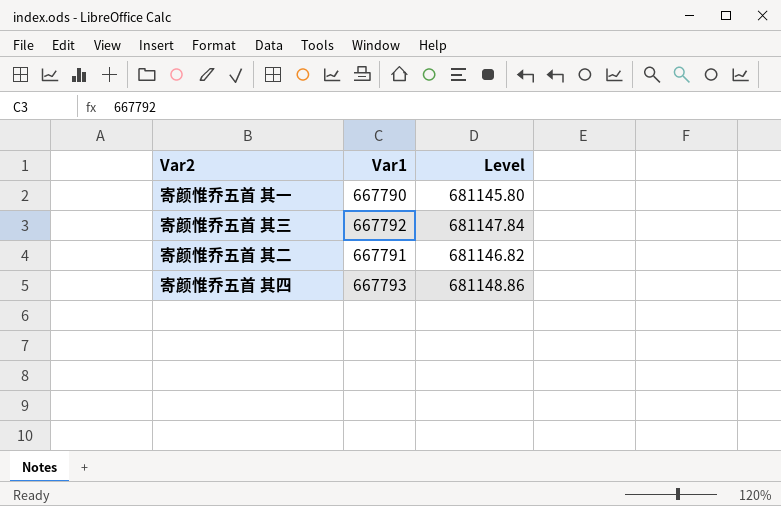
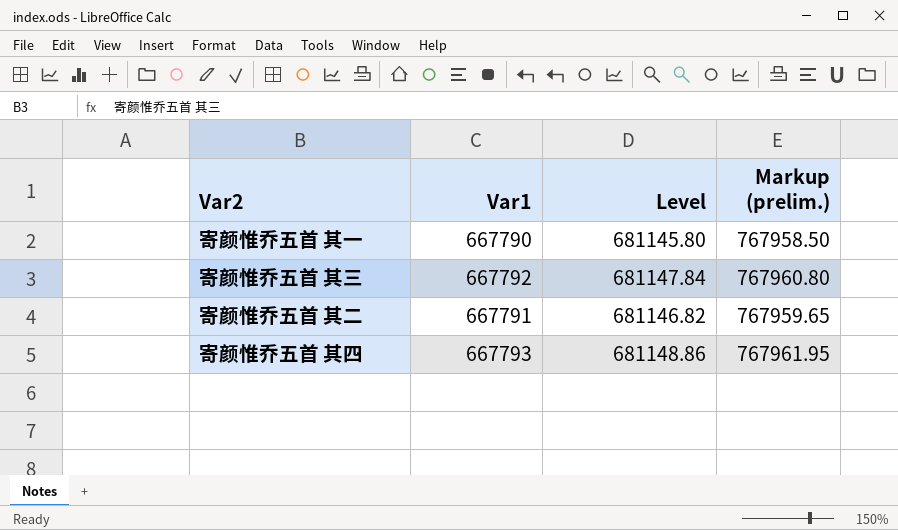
column Markup (prelim.) | formula: none -> [Var1] * 1.15

